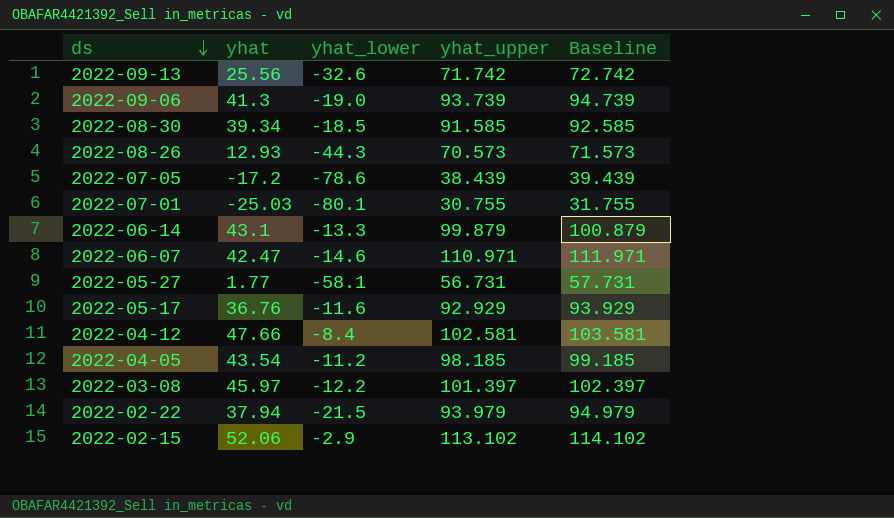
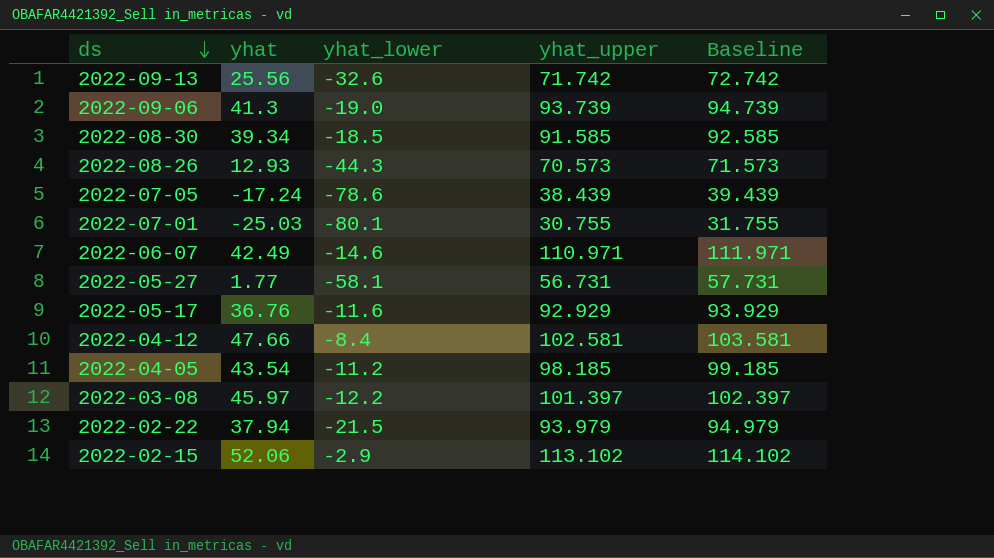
row 2022-06-14: 43.1 | -13.3 | 99.879 | 100.879 -> none
2022-07-05 | yhat: -17.2 -> -17.24
2022-06-07 | yhat: 42.47 -> 42.49

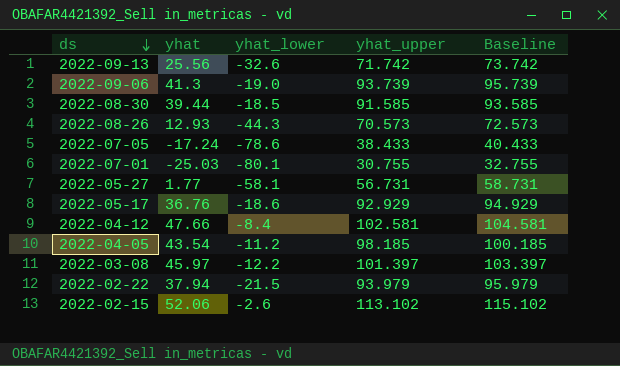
column Baseline | formula: [yhat_upper] + 1 -> [yhat_upper] + 2
row 2022-06-07: 42.49 | -14.6 | 110.971 | 111.971 -> none
2022-08-30 | yhat: 39.34 -> 39.44
2022-07-05 | yhat_upper: 38.439 -> 38.433
2022-05-17 | yhat_lower: -11.6 -> -18.6
2022-02-15 | yhat_lower: -2.9 -> -2.6

